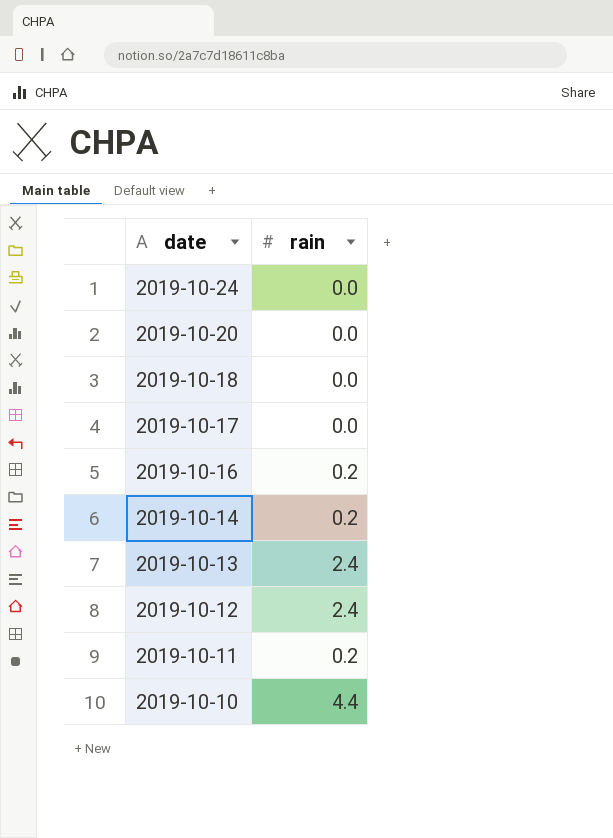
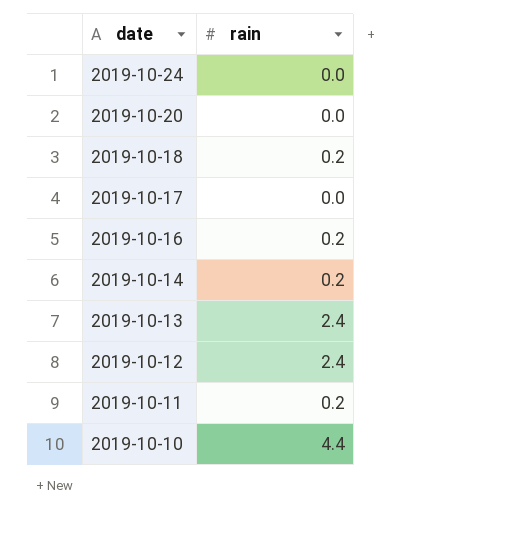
2019-10-18 | rain: 0.0 -> 0.2

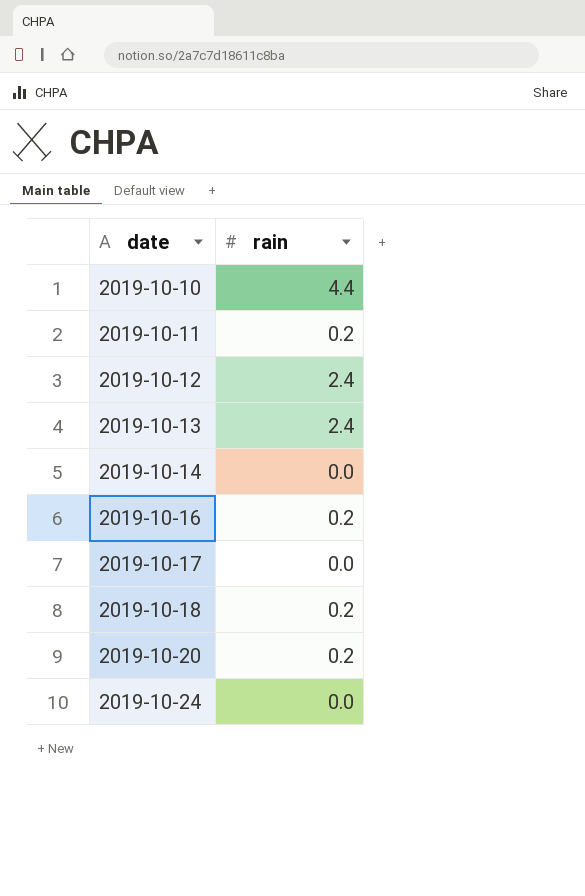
row order: date descending -> date ascending
2019-10-14 | rain: 0.2 -> 0.0
2019-10-20 | rain: 0.0 -> 0.2

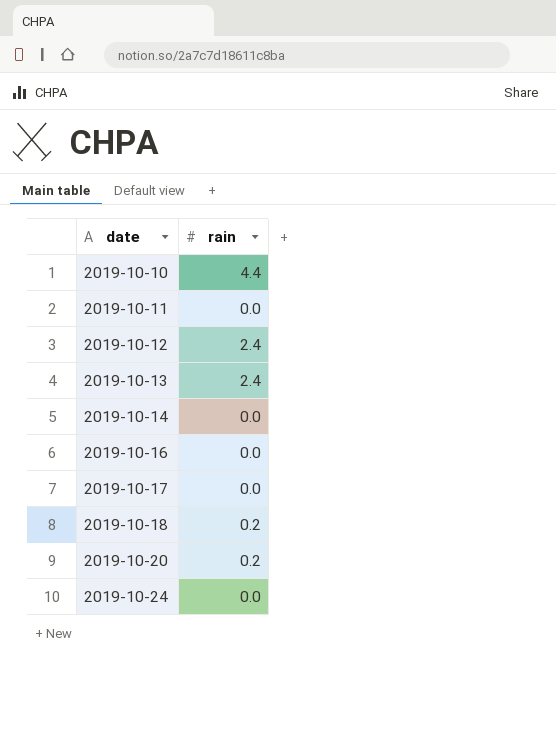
2019-10-11 | rain: 0.2 -> 0.0
2019-10-16 | rain: 0.2 -> 0.0

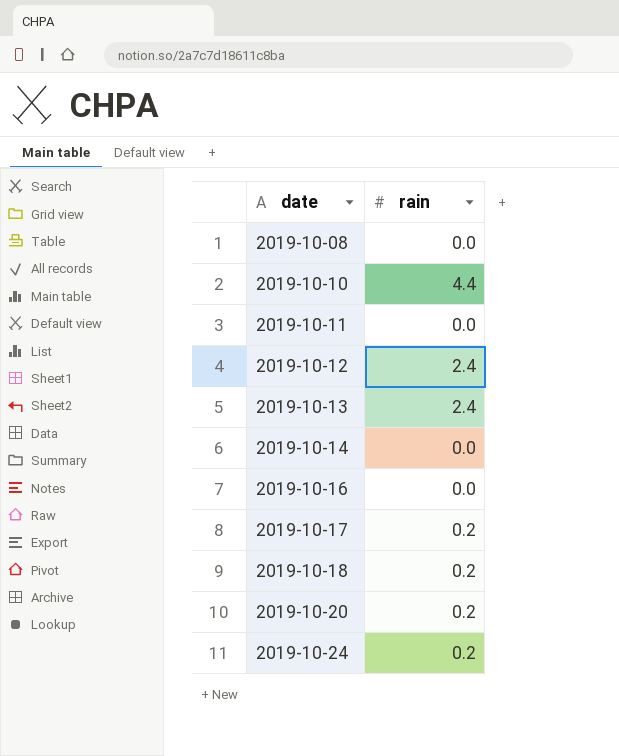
row 2019-10-08: none -> 0.0
2019-10-17 | rain: 0.0 -> 0.2
2019-10-24 | rain: 0.0 -> 0.2

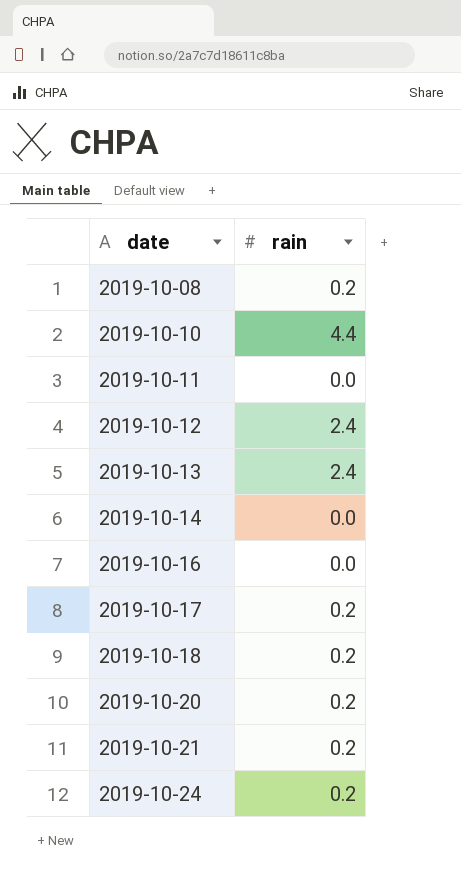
2019-10-08 | rain: 0.0 -> 0.2
row 2019-10-21: none -> 0.2

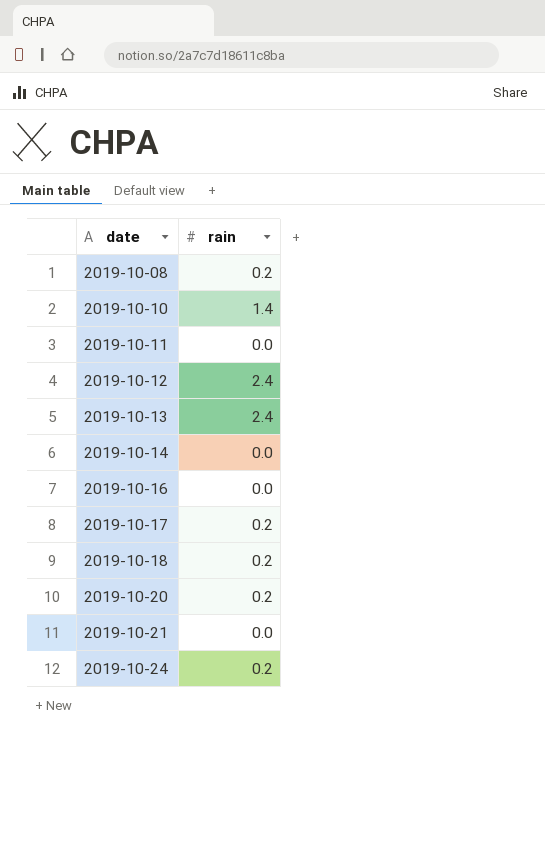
2019-10-10 | rain: 4.4 -> 1.4
2019-10-21 | rain: 0.2 -> 0.0

